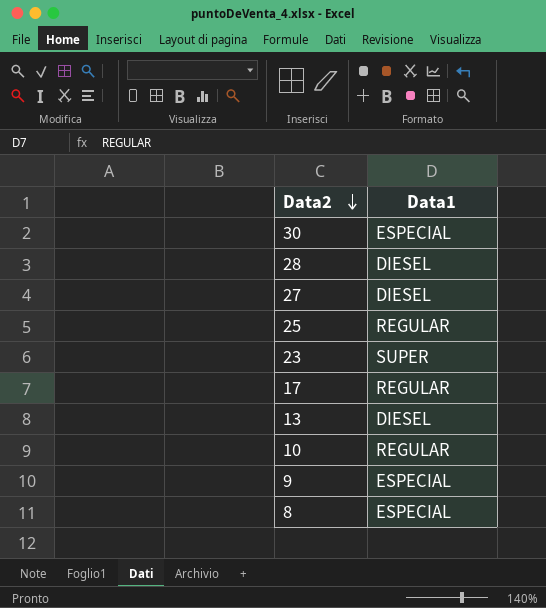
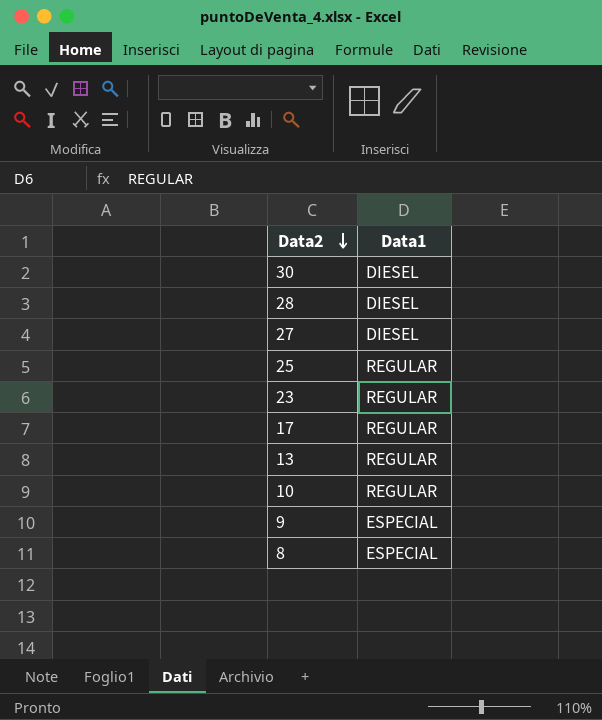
30 | Data1: ESPECIAL -> DIESEL
23 | Data1: SUPER -> REGULAR
13 | Data1: DIESEL -> REGULAR

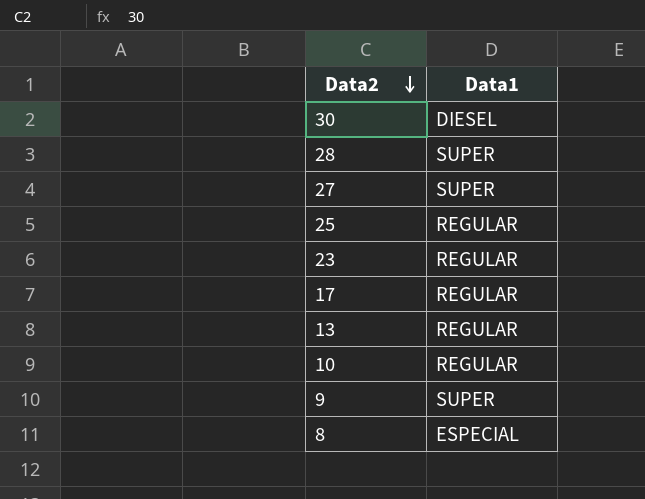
28 | Data1: DIESEL -> SUPER
27 | Data1: DIESEL -> SUPER
9 | Data1: ESPECIAL -> SUPER

